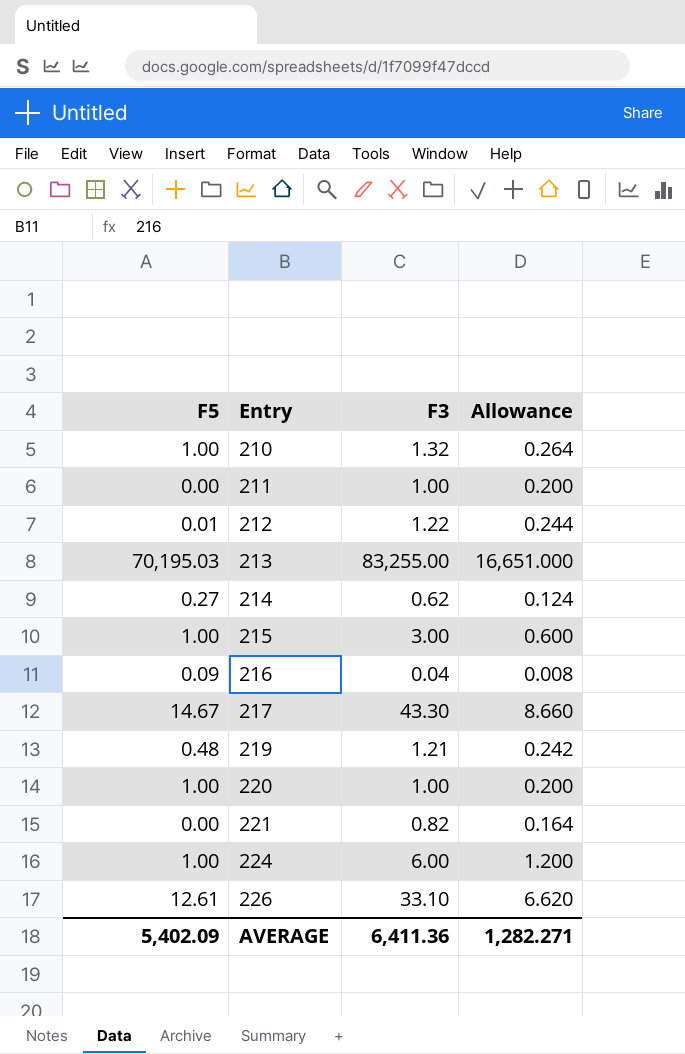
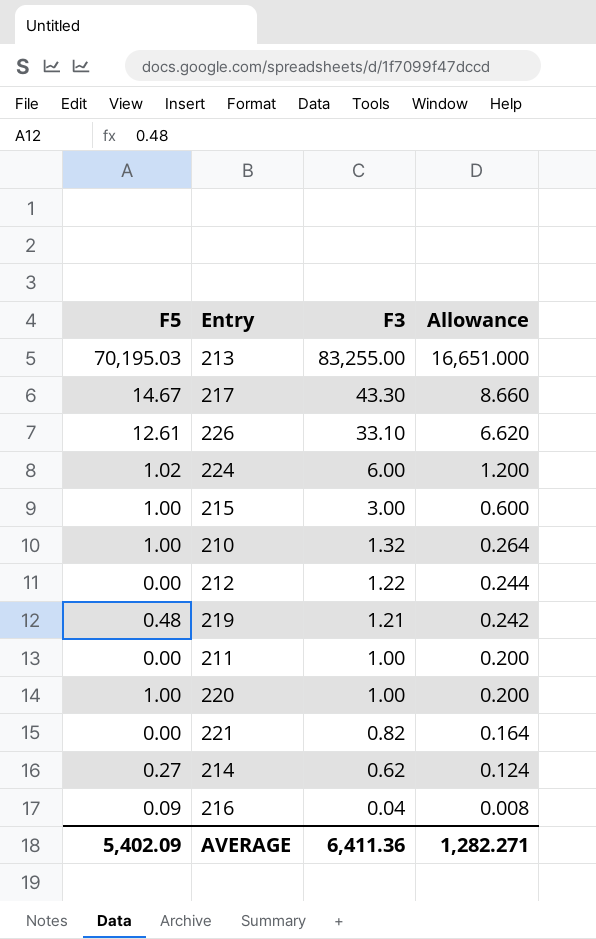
row order: Entry ascending -> F3 descending
224 | F5: 1.00 -> 1.02
212 | F5: 0.01 -> 0.00

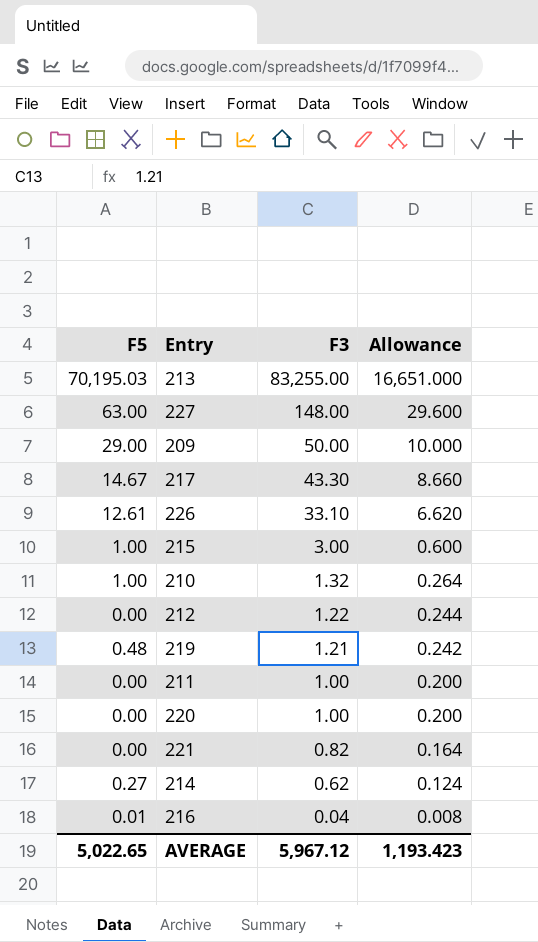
row 224: 1.02 | 6.00 | 1.200 -> none
row 227: none -> 63.00 | 148.00 | 29.600
row 209: none -> 29.00 | 50.00 | 10.000
220 | F5: 1.00 -> 0.00
216 | F5: 0.09 -> 0.01
AVERAGE | F5: 5,402.09 -> 5,022.65
AVERAGE | F3: 6,411.36 -> 5,967.12
AVERAGE | Allowance: 1,282.271 -> 1,193.423

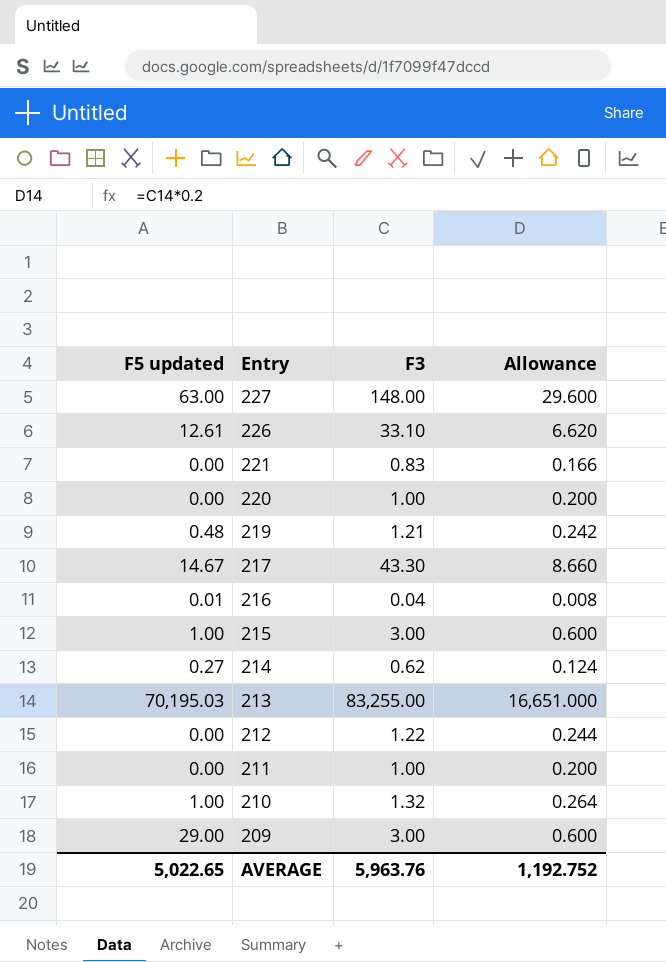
row order: F3 descending -> Entry descending
column name: F5 -> F5 updated
221 | F3: 0.82 -> 0.83
221 | Allowance: 0.164 -> 0.166
209 | F3: 50.00 -> 3.00
209 | Allowance: 10.000 -> 0.600
AVERAGE | F3: 5,967.12 -> 5,963.76
AVERAGE | Allowance: 1,193.423 -> 1,192.752

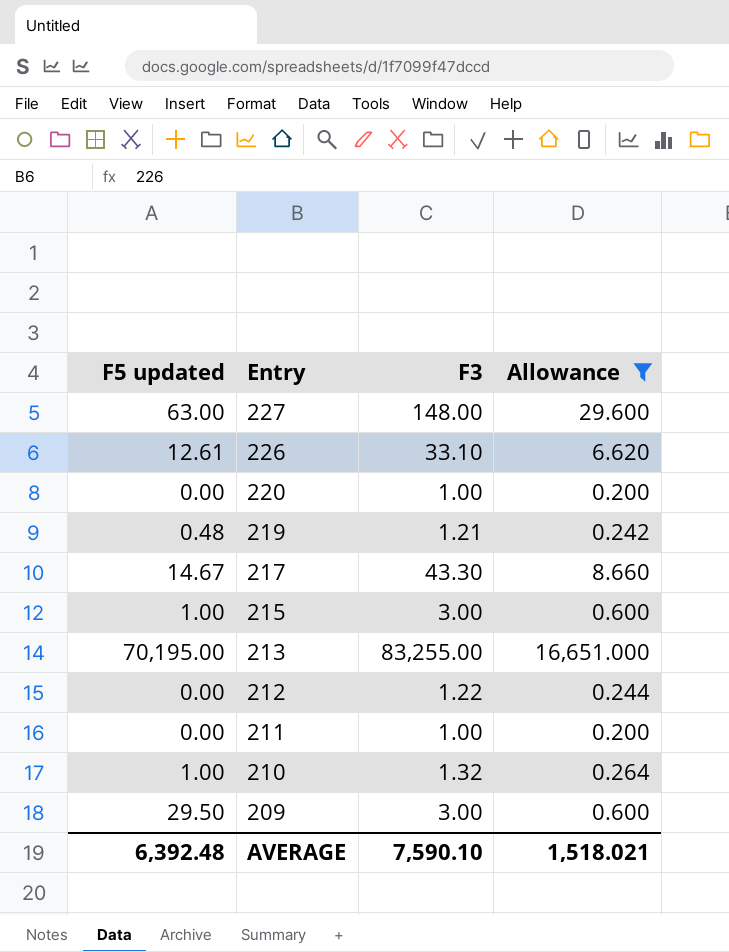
filter: none -> Allowance >= 0.200
213 | F5 updated: 70,195.03 -> 70,195.00
209 | F5 updated: 29.00 -> 29.50
AVERAGE | F5 updated: 5,022.65 -> 6,392.48
AVERAGE | F3: 5,963.76 -> 7,590.10
AVERAGE | Allowance: 1,192.752 -> 1,518.021

